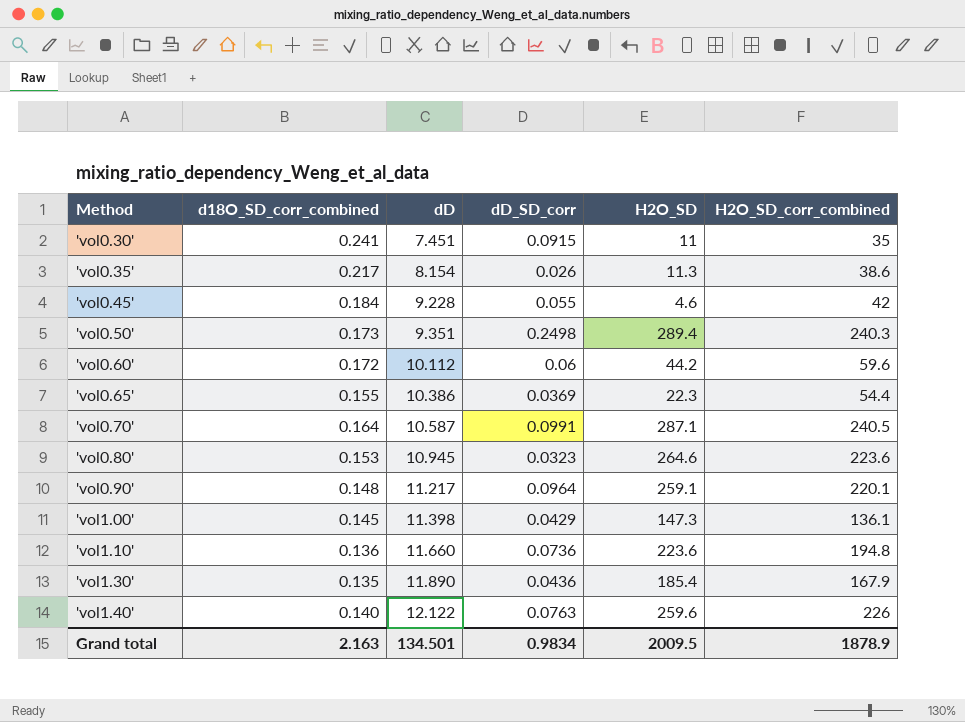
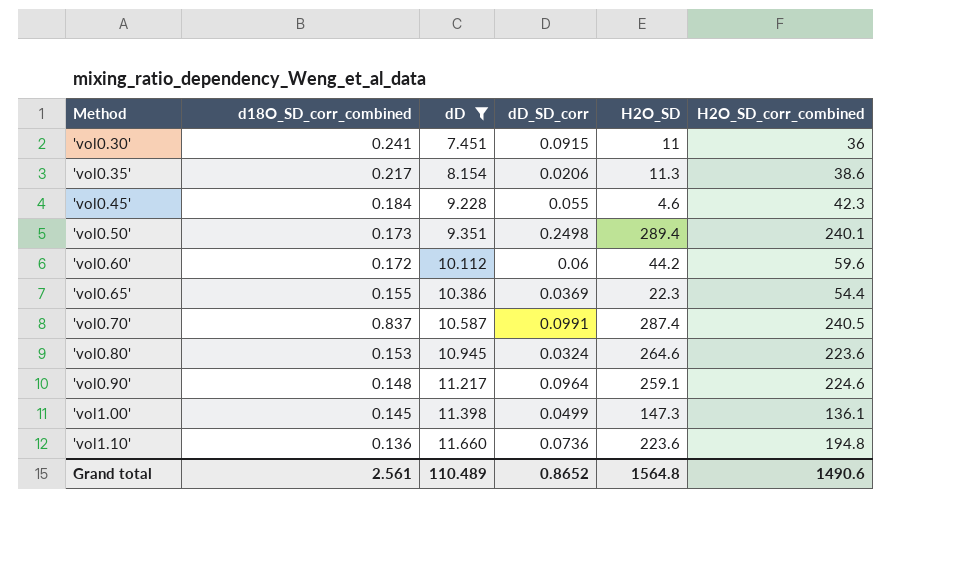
filter: none -> dD <= 11.660
'vol0.30' | H2O_SD_corr_combined: 35 -> 36
'vol0.35' | dD_SD_corr: 0.026 -> 0.0206
'vol0.45' | H2O_SD_corr_combined: 42 -> 42.3
'vol0.50' | H2O_SD_corr_combined: 240.3 -> 240.1
'vol0.70' | d18O_SD_corr_combined: 0.164 -> 0.837
'vol0.70' | H2O_SD: 287.1 -> 287.4
'vol0.80' | dD_SD_corr: 0.0323 -> 0.0324
'vol0.90' | H2O_SD_corr_combined: 220.1 -> 224.6
'vol1.00' | dD_SD_corr: 0.0429 -> 0.0499
Grand total | d18O_SD_corr_combined: 2.163 -> 2.561
Grand total | dD: 134.501 -> 110.489
Grand total | dD_SD_corr: 0.9834 -> 0.8652
Grand total | H2O_SD: 2009.5 -> 1564.8
Grand total | H2O_SD_corr_combined: 1878.9 -> 1490.6

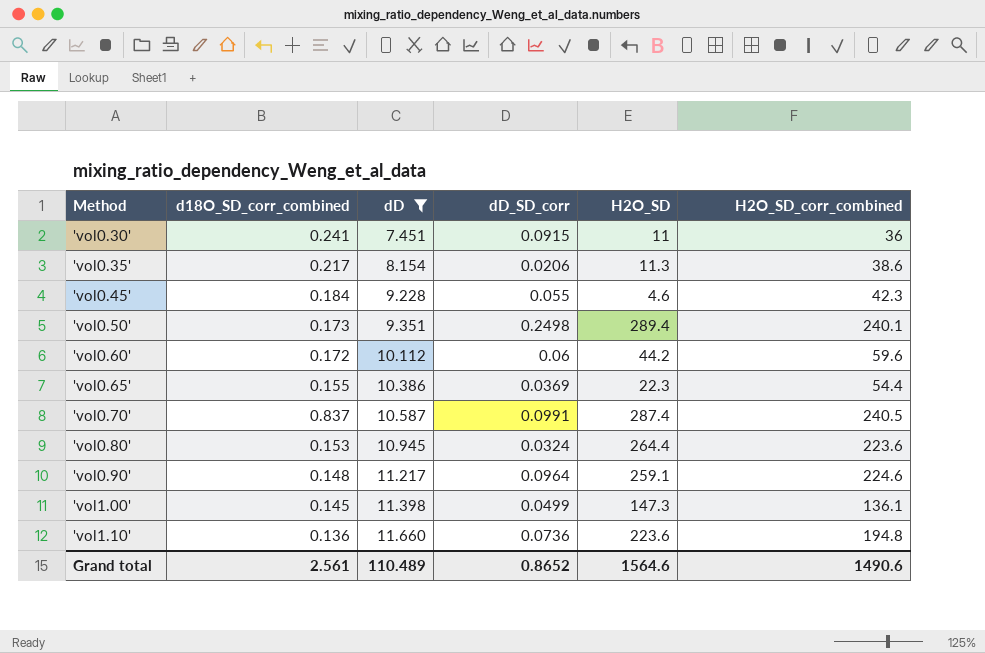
'vol0.80' | H2O_SD: 264.6 -> 264.4
Grand total | H2O_SD: 1564.8 -> 1564.6

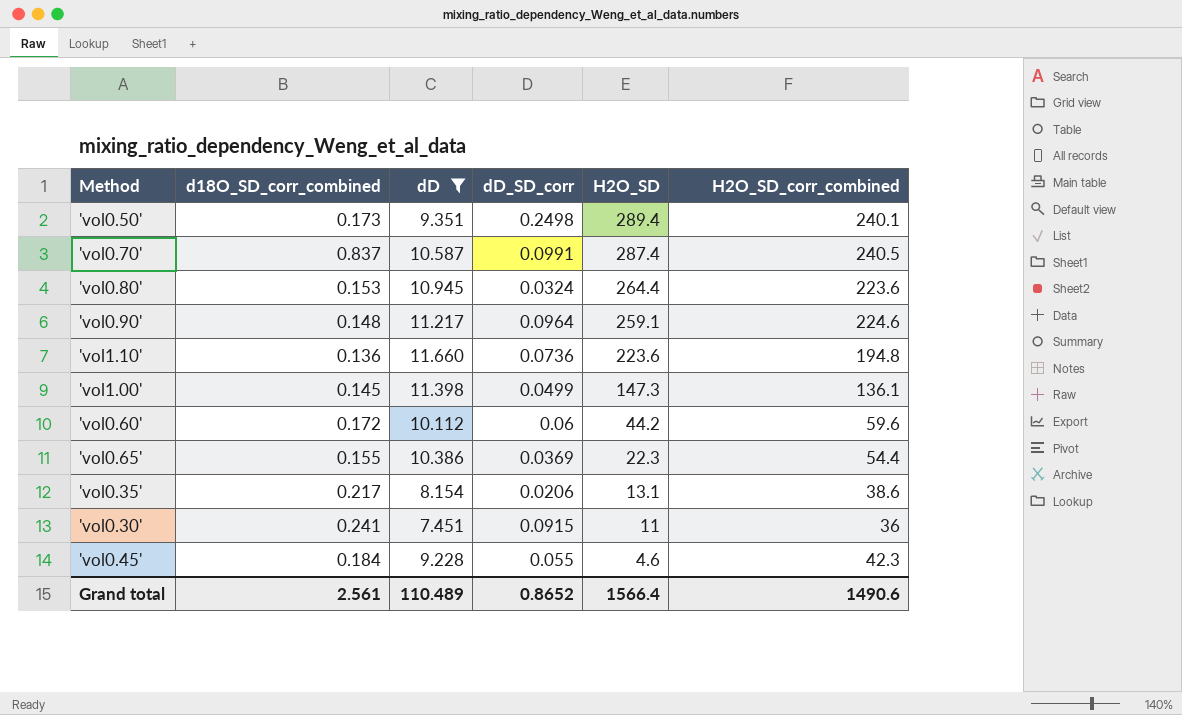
row order: Method ascending -> H2O_SD descending
'vol0.35' | H2O_SD: 11.3 -> 13.1
Grand total | H2O_SD: 1564.6 -> 1566.4

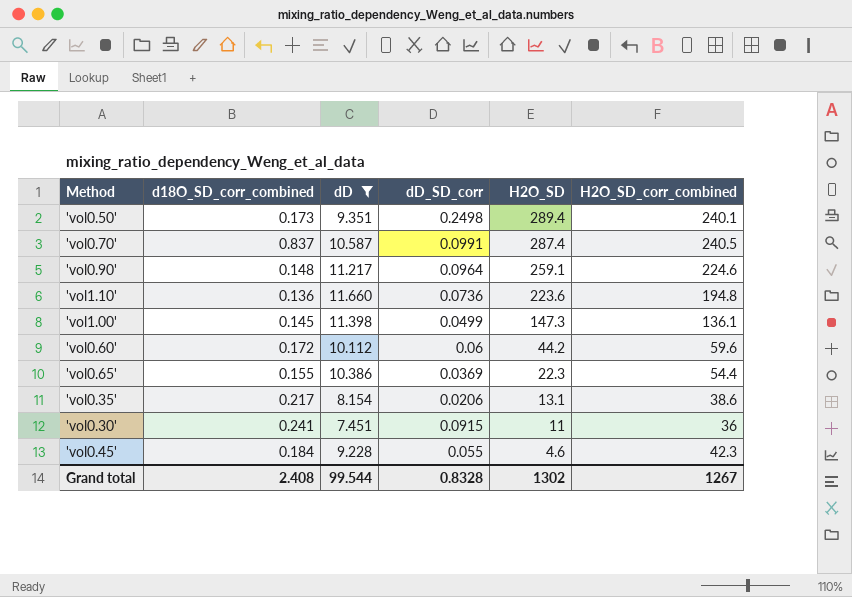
row 'vol0.80': 0.153 | 10.945 | 0.0324 | 264.4 | 223.6 -> none
Grand total | d18O_SD_corr_combined: 2.561 -> 2.408
Grand total | dD: 110.489 -> 99.544
Grand total | dD_SD_corr: 0.8652 -> 0.8328
Grand total | H2O_SD: 1566.4 -> 1302
Grand total | H2O_SD_corr_combined: 1490.6 -> 1267

